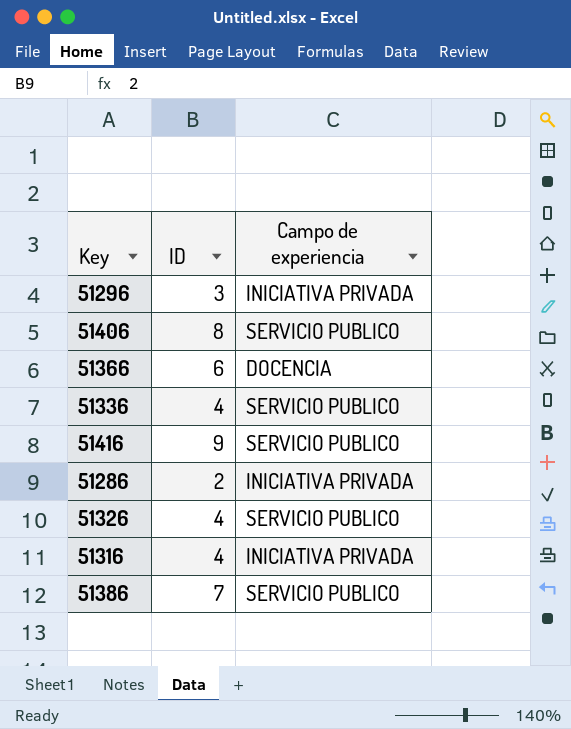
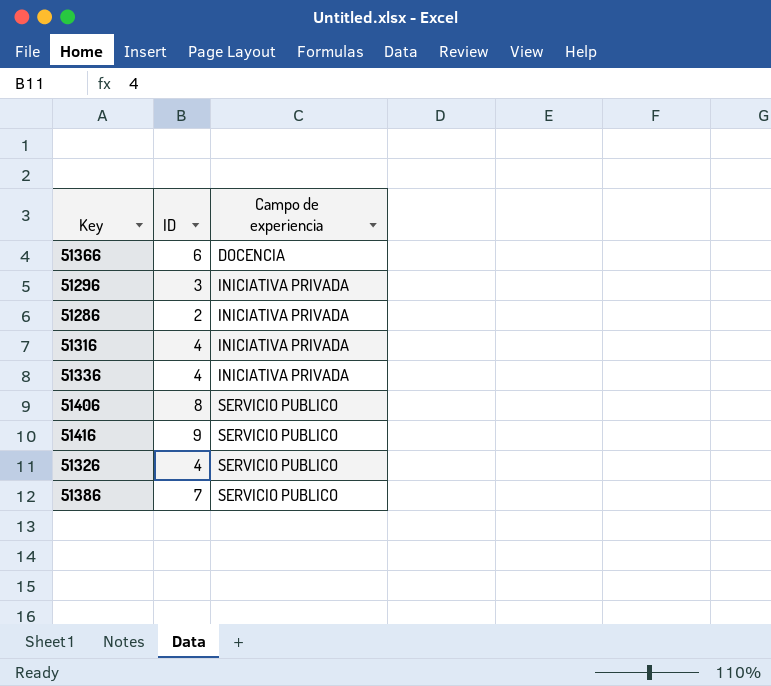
row order: none -> Campo de experiencia ascending
51336 | Campo de experiencia: SERVICIO PUBLICO -> INICIATIVA PRIVADA

